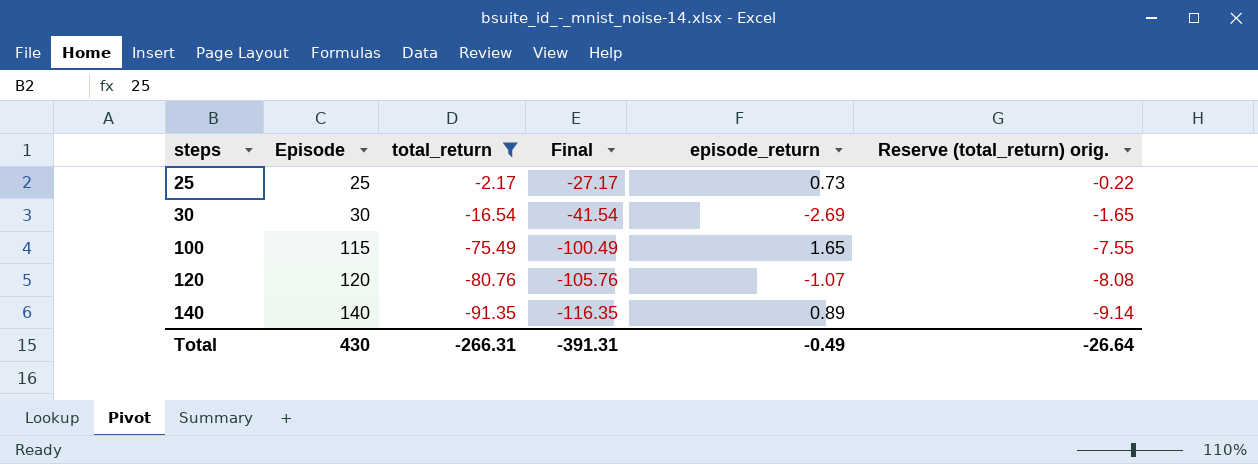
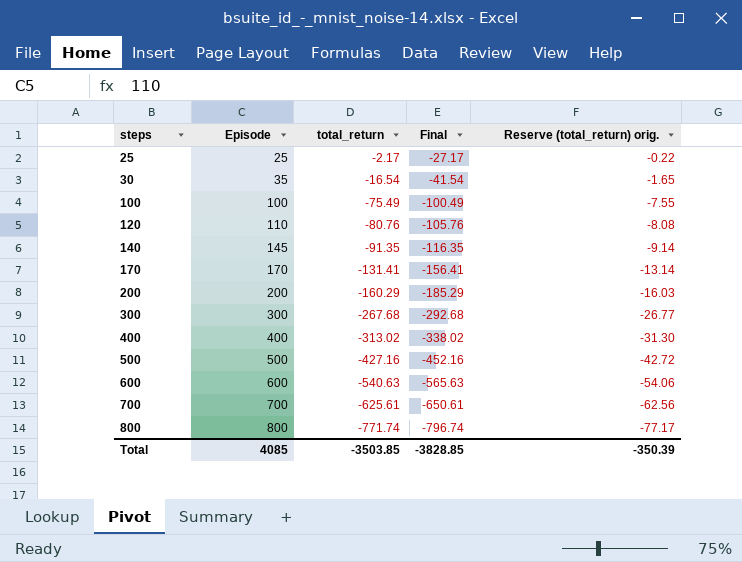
filter: total_return >= -91.35 -> none
column episode_return | position: 5 -> none
30 | Episode: 30 -> 35
100 | Episode: 115 -> 100
120 | Episode: 120 -> 110
140 | Episode: 140 -> 145
Total | Episode: 430 -> 4085
Total | total_return: -266.31 -> -3503.85
Total | Final: -391.31 -> -3828.85
Total | Reserve (total_return) orig.: -26.64 -> -350.39

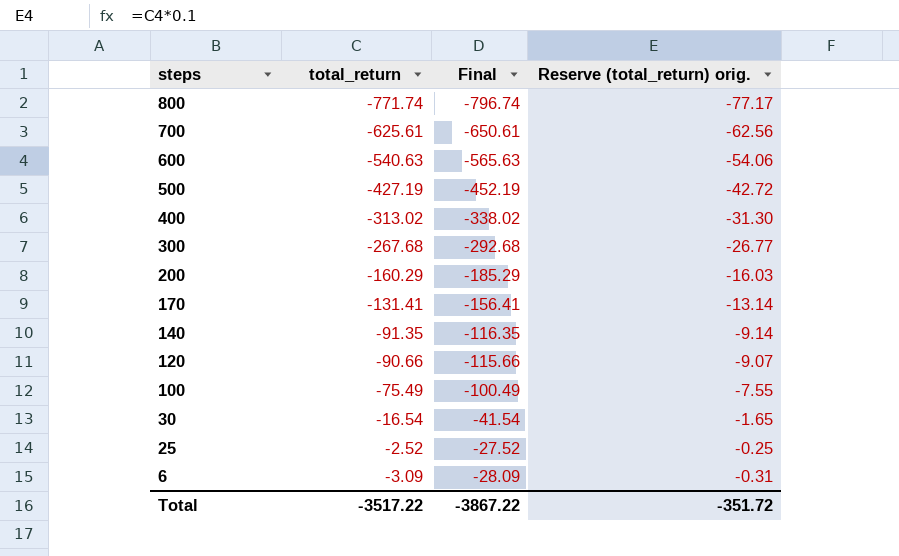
row order: steps ascending -> steps descending
column Episode | position: 2 -> none
500 | total_return: -427.16 -> -427.19
500 | Final: -452.16 -> -452.19
120 | total_return: -80.76 -> -90.66
120 | Final: -105.76 -> -115.66
120 | Reserve (total_return) orig.: -8.08 -> -9.07
25 | total_return: -2.17 -> -2.52
25 | Final: -27.17 -> -27.52
25 | Reserve (total_return) orig.: -0.22 -> -0.25
row 6: none -> -3.09 | -28.09 | -0.31
Total | total_return: -3503.85 -> -3517.22
Total | Final: -3828.85 -> -3867.22
Total | Reserve (total_return) orig.: -350.39 -> -351.72

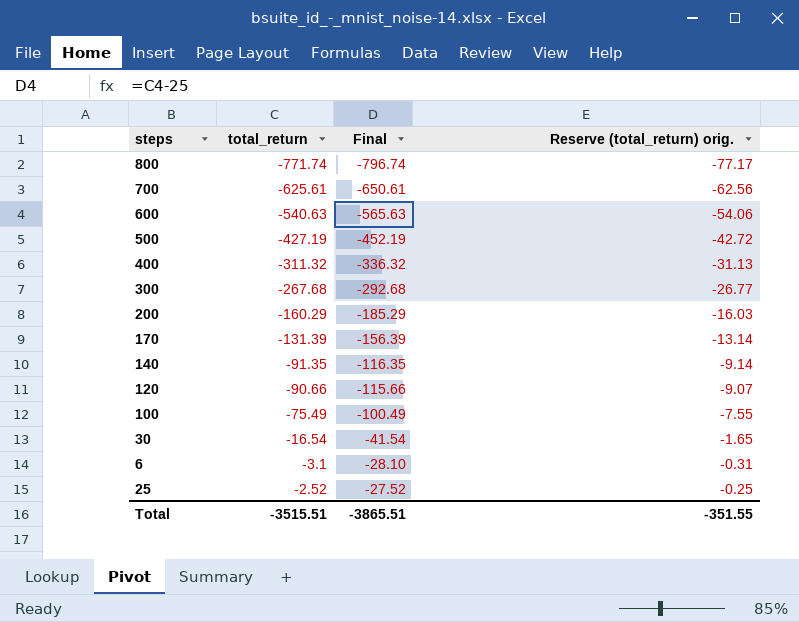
row order: steps descending -> total_return ascending
400 | total_return: -313.02 -> -311.32
400 | Final: -338.02 -> -336.32
400 | Reserve (total_return) orig.: -31.30 -> -31.13
170 | total_return: -131.41 -> -131.39
170 | Final: -156.41 -> -156.39
6 | total_return: -3.09 -> -3.1
6 | Final: -28.09 -> -28.10
Total | total_return: -3517.22 -> -3515.51
Total | Final: -3867.22 -> -3865.51
Total | Reserve (total_return) orig.: -351.72 -> -351.55

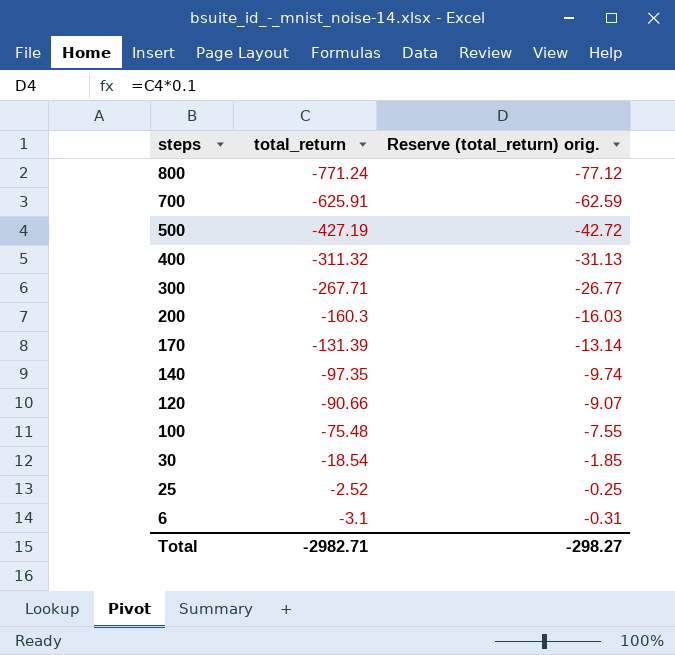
row order: total_return ascending -> steps descending
column Final | formula: [total_return] - 25 -> none
row 600: -540.63 | -565.63 | -54.06 -> none
800 | total_return: -771.74 -> -771.24
800 | Reserve (total_return) orig.: -77.17 -> -77.12
700 | total_return: -625.61 -> -625.91
700 | Reserve (total_return) orig.: -62.56 -> -62.59
300 | total_return: -267.68 -> -267.71
200 | total_return: -160.29 -> -160.3
140 | total_return: -91.35 -> -97.35
140 | Reserve (total_return) orig.: -9.14 -> -9.74
100 | total_return: -75.49 -> -75.48
30 | total_return: -16.54 -> -18.54
30 | Reserve (total_return) orig.: -1.65 -> -1.85
Total | total_return: -3515.51 -> -2982.71
Total | Reserve (total_return) orig.: -351.55 -> -298.27

